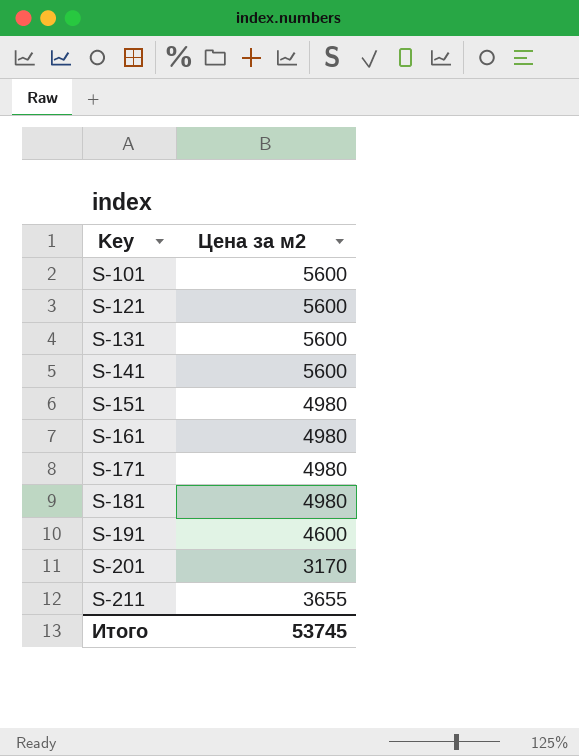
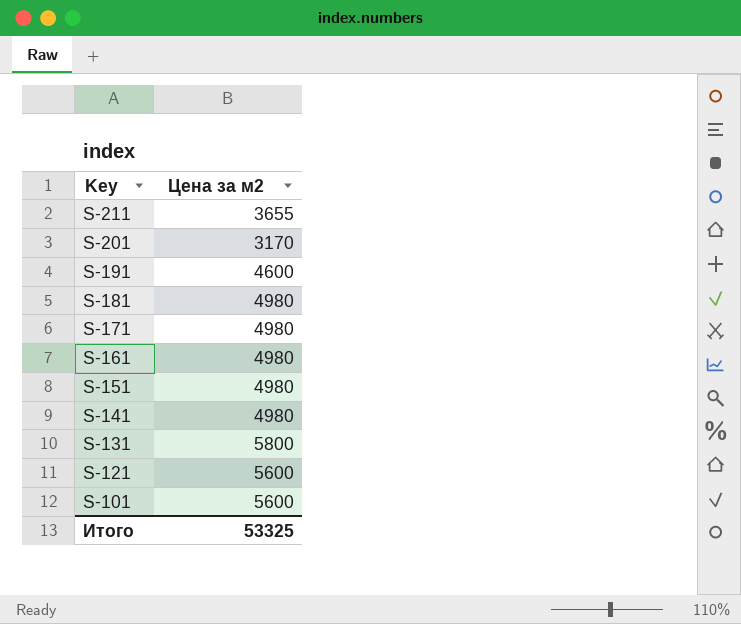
row order: Key ascending -> Key descending
S-141 | Цена за м2: 5600 -> 4980
S-131 | Цена за м2: 5600 -> 5800
Итого | Цена за м2: 53745 -> 53325

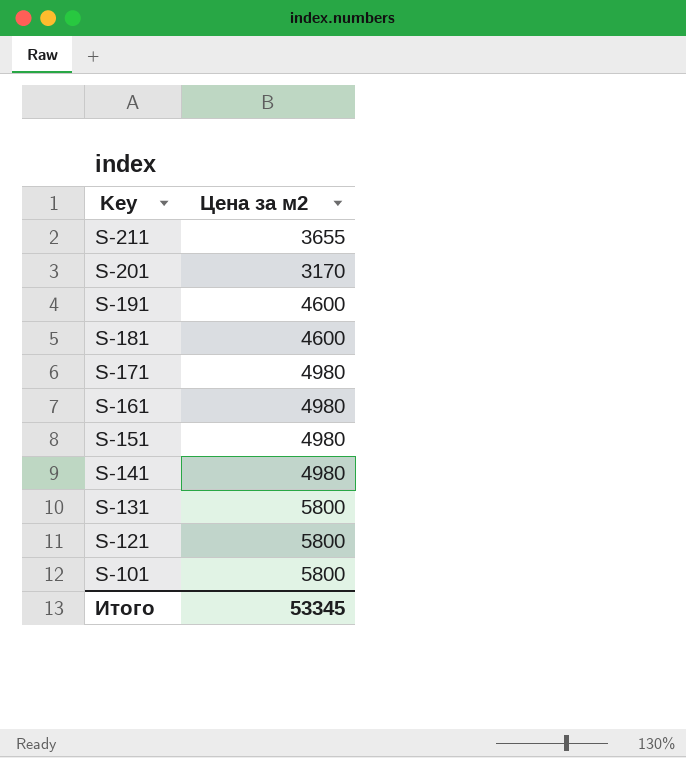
S-181 | Цена за м2: 4980 -> 4600
S-121 | Цена за м2: 5600 -> 5800
S-101 | Цена за м2: 5600 -> 5800
Итого | Цена за м2: 53325 -> 53345

